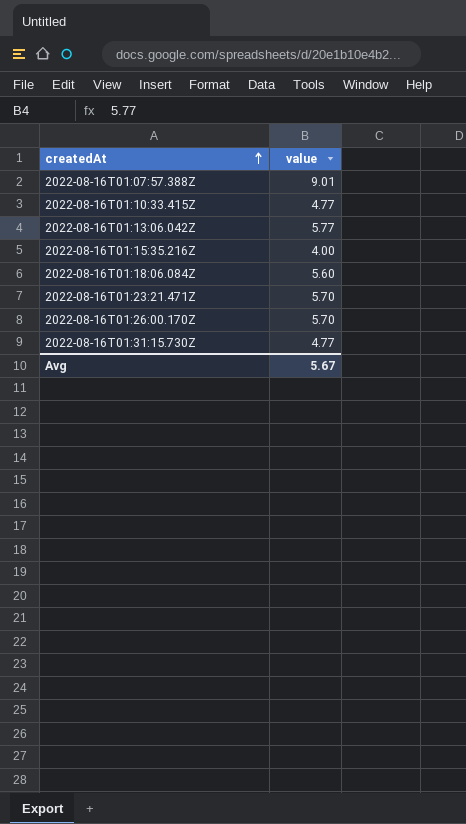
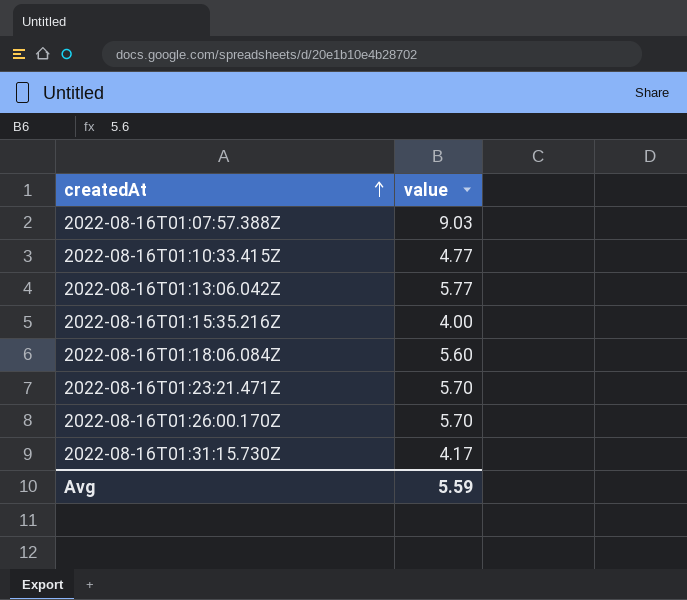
2022-08-16T01:07:57.388Z | value: 9.01 -> 9.03
2022-08-16T01:31:15.730Z | value: 4.77 -> 4.17
Avg | value: 5.67 -> 5.59

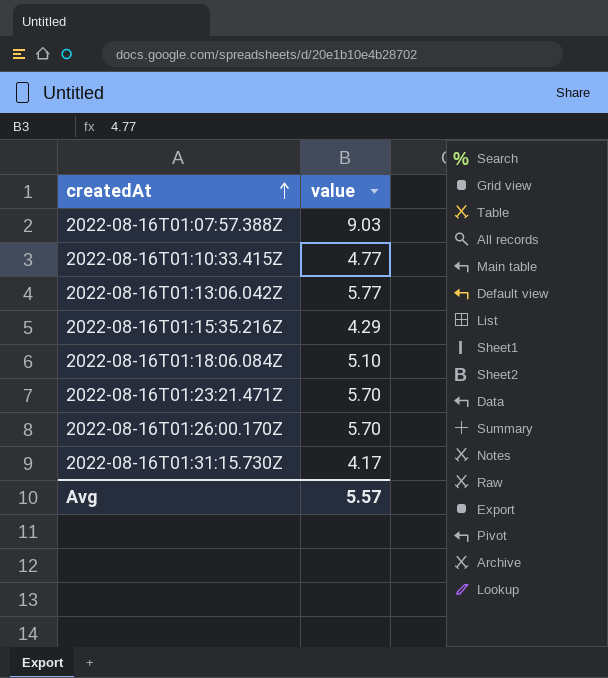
2022-08-16T01:15:35.216Z | value: 4.00 -> 4.29
2022-08-16T01:18:06.084Z | value: 5.60 -> 5.10
Avg | value: 5.59 -> 5.57

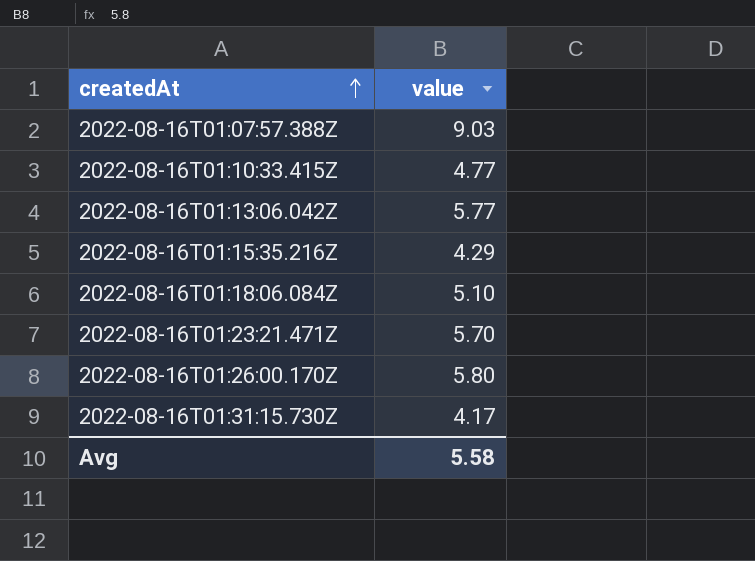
2022-08-16T01:26:00.170Z | value: 5.70 -> 5.80
Avg | value: 5.57 -> 5.58

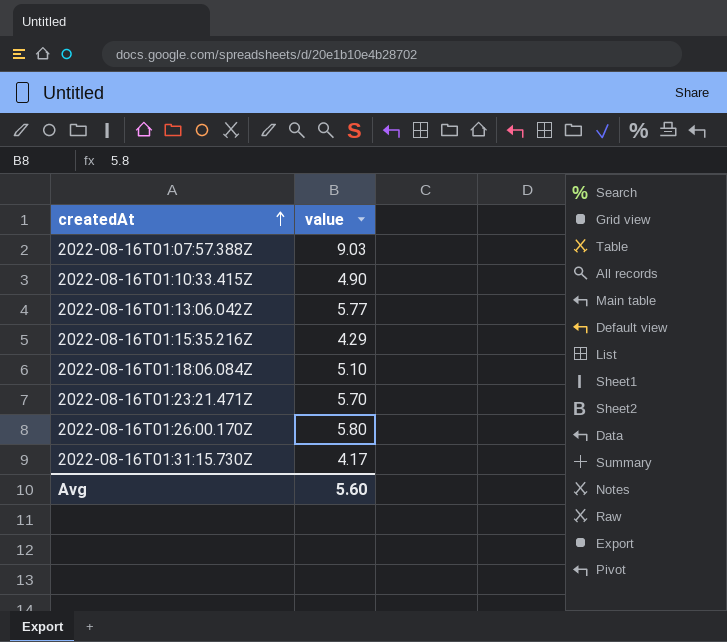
2022-08-16T01:10:33.415Z | value: 4.77 -> 4.90
Avg | value: 5.58 -> 5.60

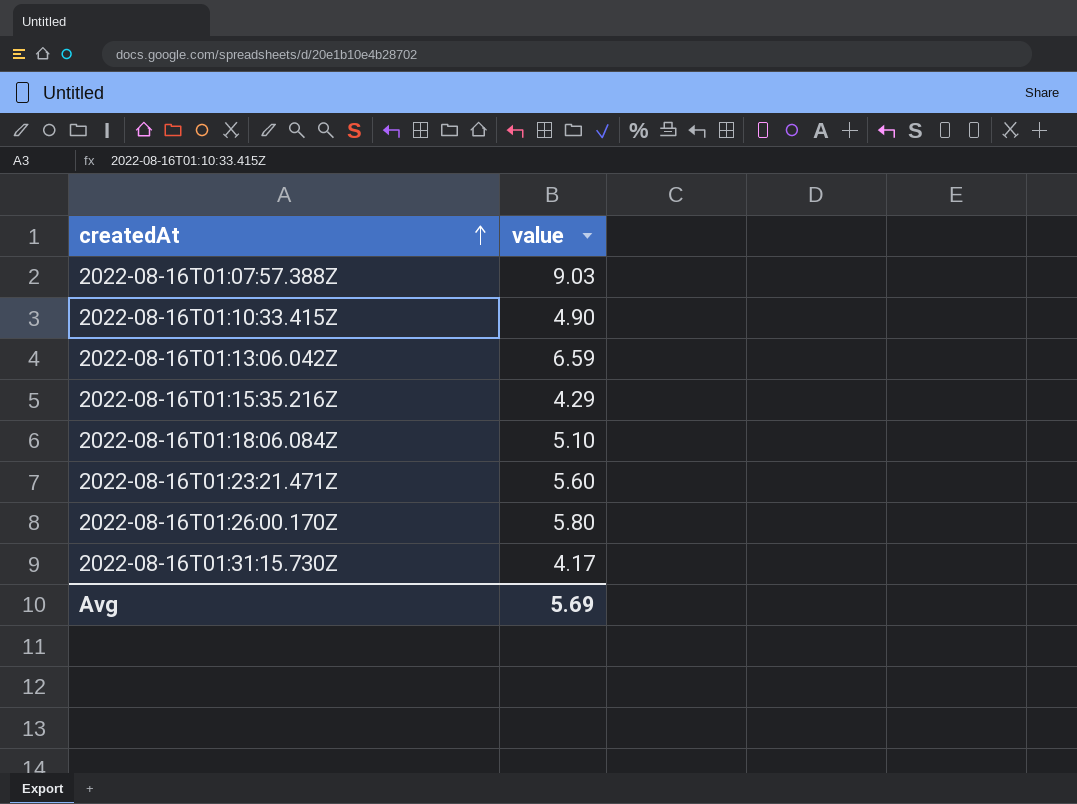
2022-08-16T01:13:06.042Z | value: 5.77 -> 6.59
2022-08-16T01:23:21.471Z | value: 5.70 -> 5.60
Avg | value: 5.60 -> 5.69

